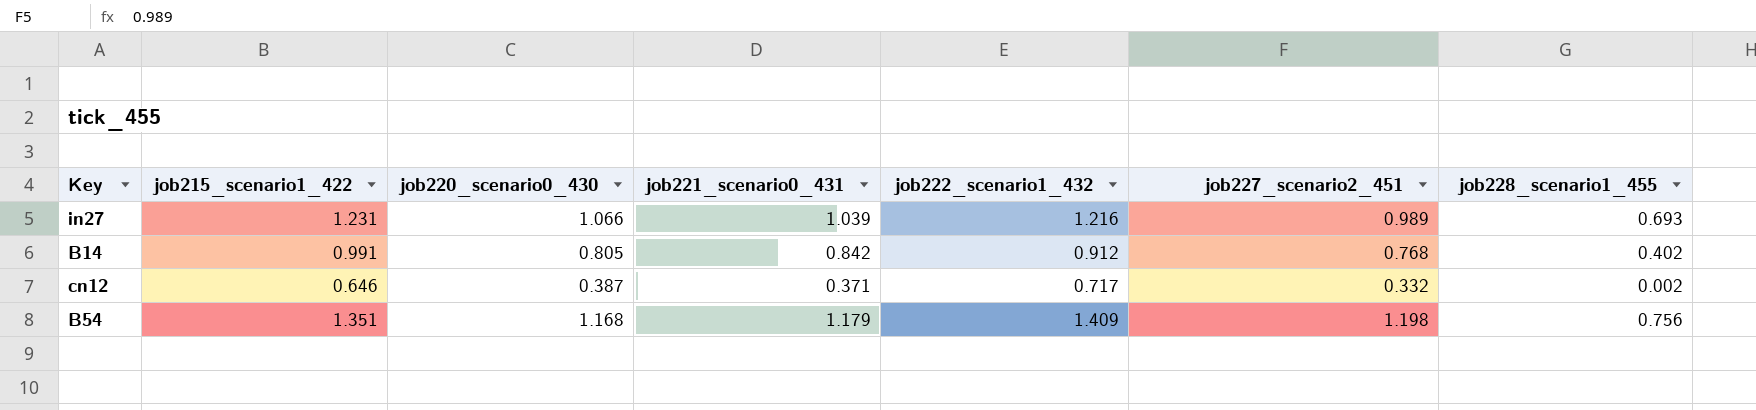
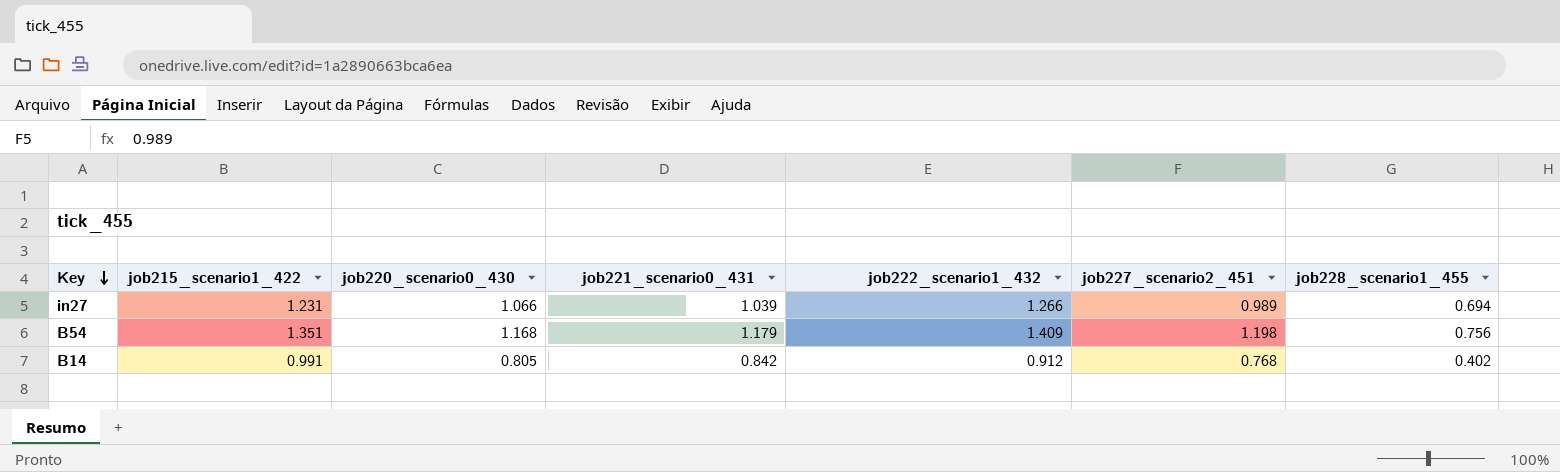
row order: none -> Key descending
row cn12: 0.646 | 0.387 | 0.371 | 0.717 | 0.332 | 0.002 -> none
in27 | job222_scenario1_432: 1.216 -> 1.266
in27 | job228_scenario1_455: 0.693 -> 0.694

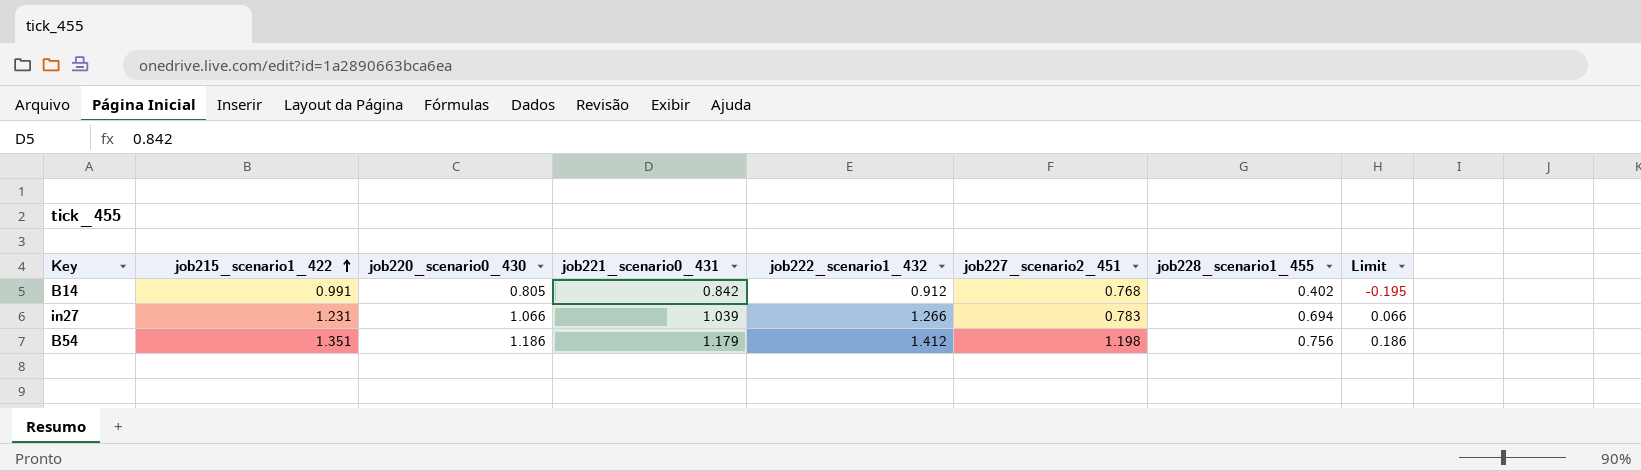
row order: Key descending -> job215_scenario1_422 ascending
column Limit | formula: none -> [job220_scenario0_430] - 1
in27 | job227_scenario2_451: 0.989 -> 0.783
B54 | job220_scenario0_430: 1.168 -> 1.186
B54 | job222_scenario1_432: 1.409 -> 1.412

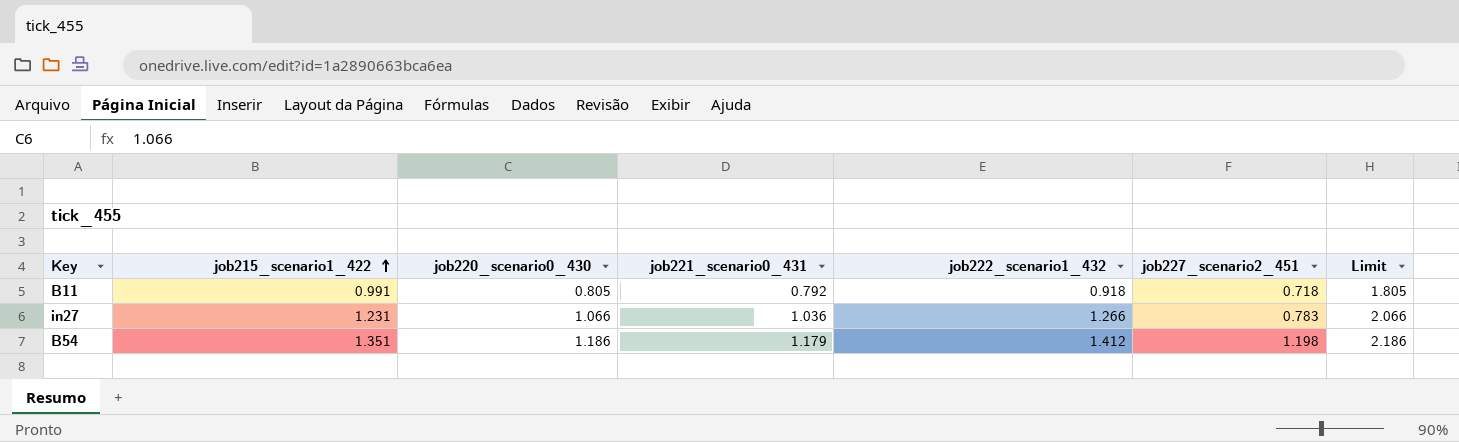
column job228_scenario1_455 | position: 7 -> none
column Limit | formula: [job220_scenario0_430] - 1 -> [job220_scenario0_430] + 1
row B14: 0.991 | 0.805 | 0.842 | 0.912 | 0.768 | 0.402 | -0.195 -> none
row B11: none -> 0.991 | 0.805 | 0.792 | 0.918 | 0.718 | 1.805
in27 | job221_scenario0_431: 1.039 -> 1.036

